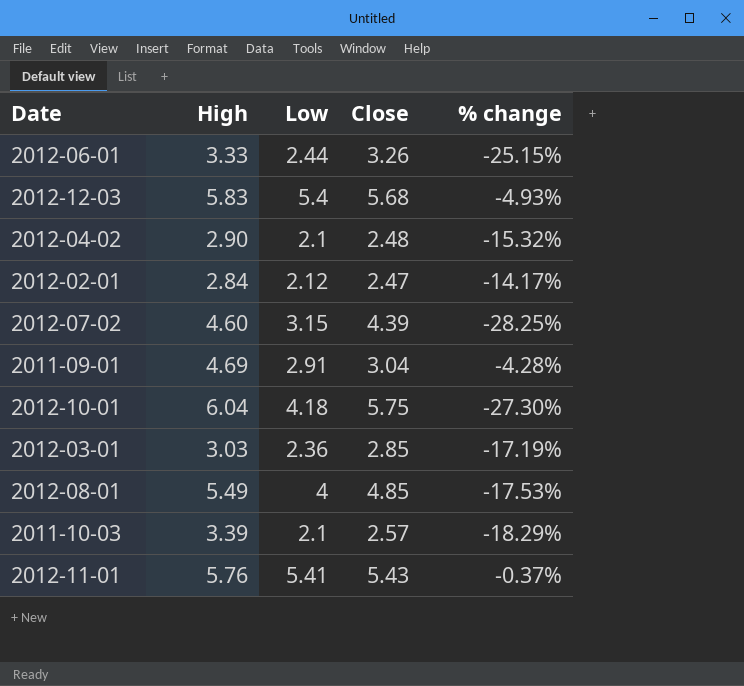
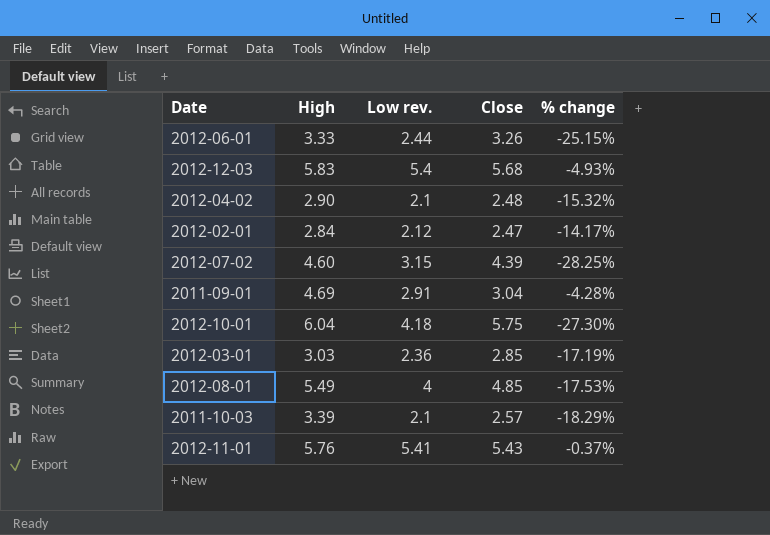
column name: Low -> Low rev.

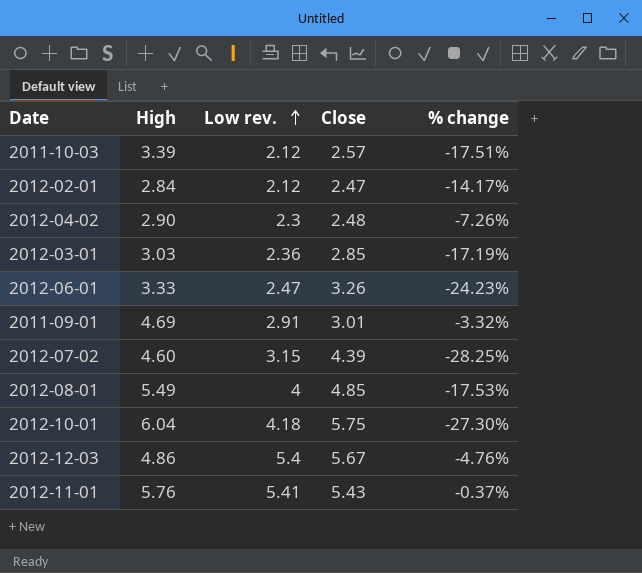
row order: none -> Low rev. ascending
2011-10-03 | Low rev.: 2.1 -> 2.12
2011-10-03 | % change: -18.29% -> -17.51%
2012-04-02 | Low rev.: 2.1 -> 2.3
2012-04-02 | % change: -15.32% -> -7.26%
2012-06-01 | Low rev.: 2.44 -> 2.47
2012-06-01 | % change: -25.15% -> -24.23%
2011-09-01 | Close: 3.04 -> 3.01
2011-09-01 | % change: -4.28% -> -3.32%
2012-12-03 | High: 5.83 -> 4.86
2012-12-03 | Close: 5.68 -> 5.67
2012-12-03 | % change: -4.93% -> -4.76%

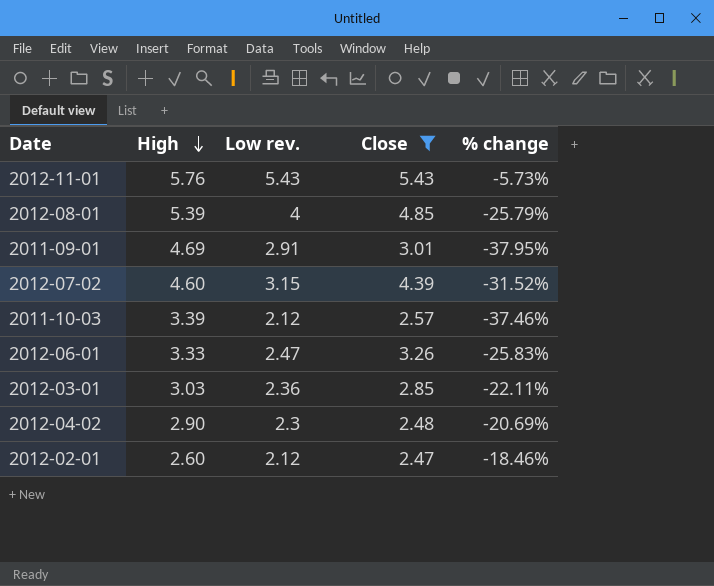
filter: none -> Close <= 5.43
row order: Low rev. ascending -> High descending
column % change | formula: ([Low rev.] - [Close]) / [Close] -> ([Low rev.] - [High]) / [High]
2012-11-01 | Low rev.: 5.41 -> 5.43
2012-08-01 | High: 5.49 -> 5.39
2012-02-01 | High: 2.84 -> 2.60

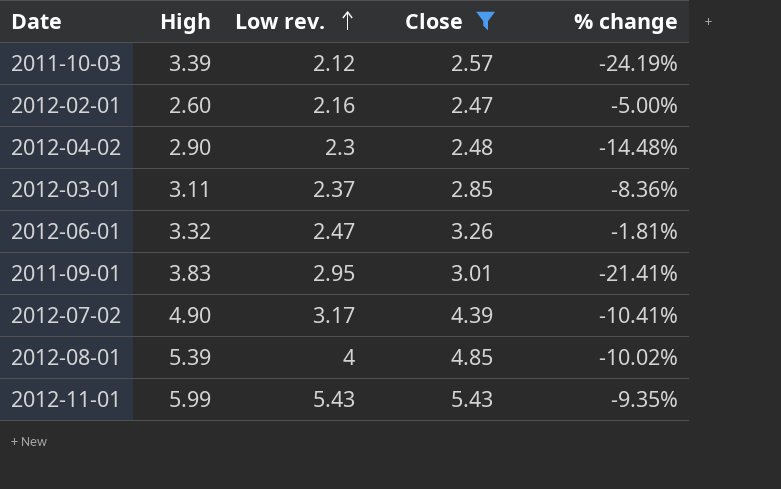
row order: High descending -> Low rev. ascending
column % change | formula: ([Low rev.] - [High]) / [High] -> ([Close] - [High]) / [High]
2012-02-01 | Low rev.: 2.12 -> 2.16
2012-03-01 | High: 3.03 -> 3.11
2012-03-01 | Low rev.: 2.36 -> 2.37
2012-06-01 | High: 3.33 -> 3.32
2011-09-01 | High: 4.69 -> 3.83
2011-09-01 | Low rev.: 2.91 -> 2.95
2012-07-02 | High: 4.60 -> 4.90
2012-07-02 | Low rev.: 3.15 -> 3.17
2012-11-01 | High: 5.76 -> 5.99

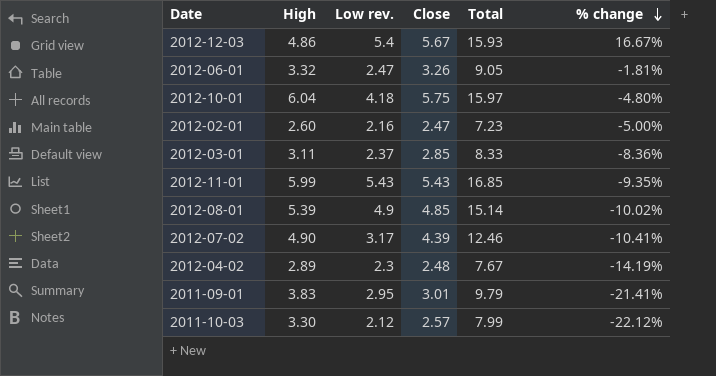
filter: Close <= 5.43 -> none
row order: Low rev. ascending -> % change descending
column Total | formula: none -> [High] + [Low rev.] + [Close]
2012-08-01 | Low rev.: 4 -> 4.9
2012-04-02 | High: 2.90 -> 2.89
2012-04-02 | % change: -14.48% -> -14.19%
2011-10-03 | High: 3.39 -> 3.30
2011-10-03 | % change: -24.19% -> -22.12%

